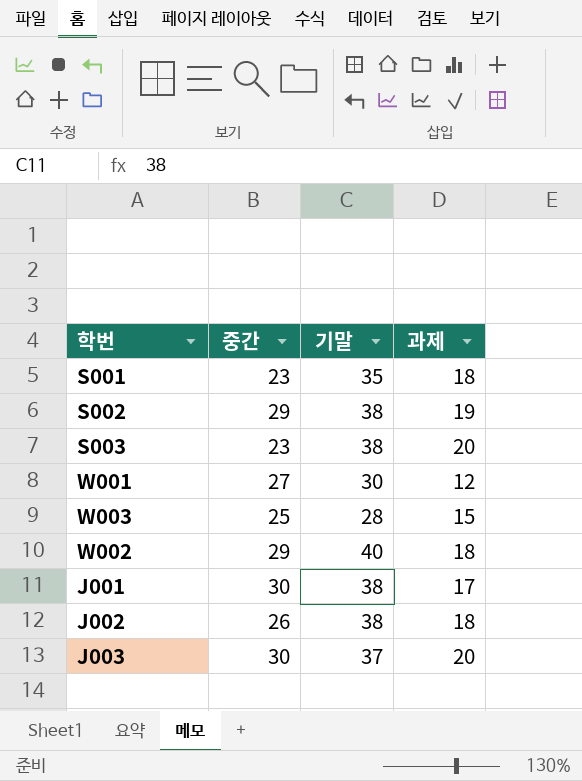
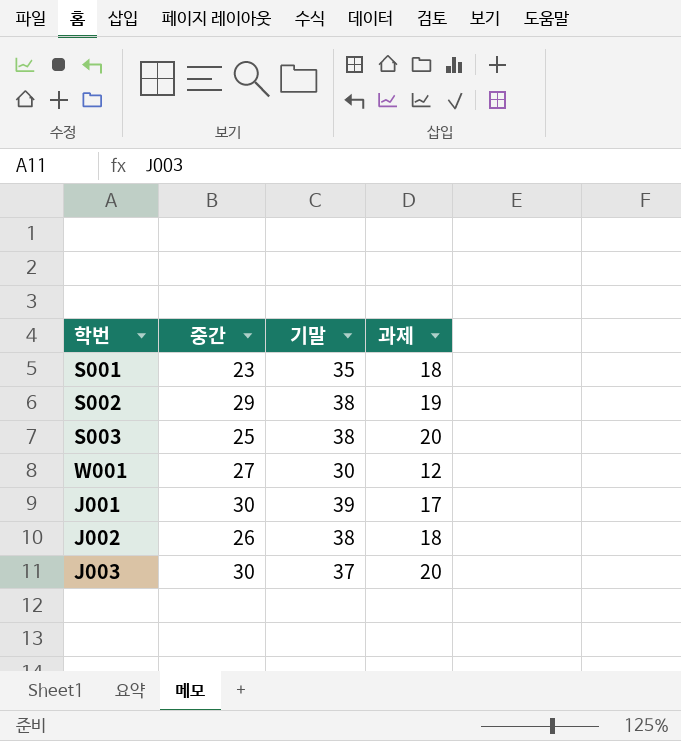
row W003: 25 | 28 | 15 -> none
row W002: 29 | 40 | 18 -> none
S003 | 중간: 23 -> 25
J001 | 기말: 38 -> 39

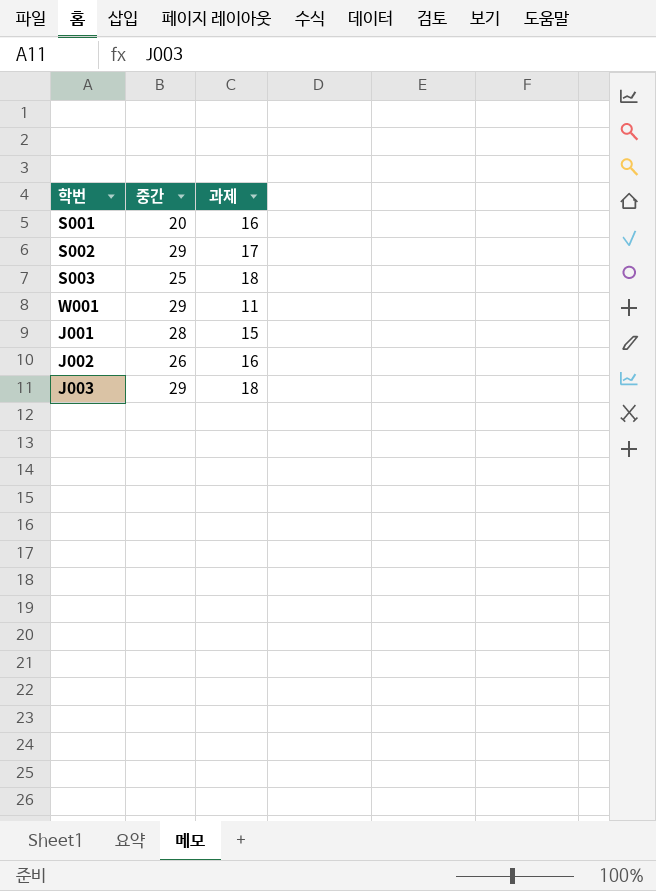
column 기말 | position: 3 -> none
S001 | 중간: 23 -> 20
S001 | 과제: 18 -> 16
S002 | 과제: 19 -> 17
S003 | 과제: 20 -> 18
W001 | 중간: 27 -> 29
W001 | 과제: 12 -> 11
J001 | 중간: 30 -> 28
J001 | 과제: 17 -> 15
J002 | 과제: 18 -> 16
J003 | 중간: 30 -> 29
J003 | 과제: 20 -> 18

